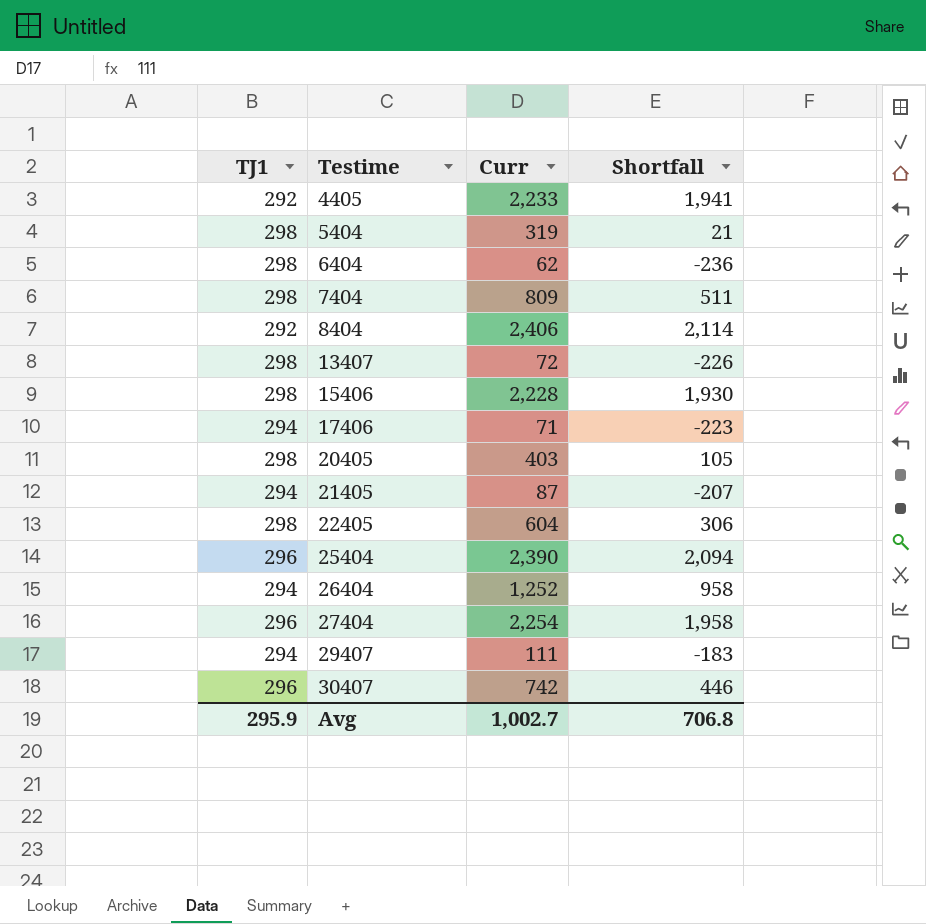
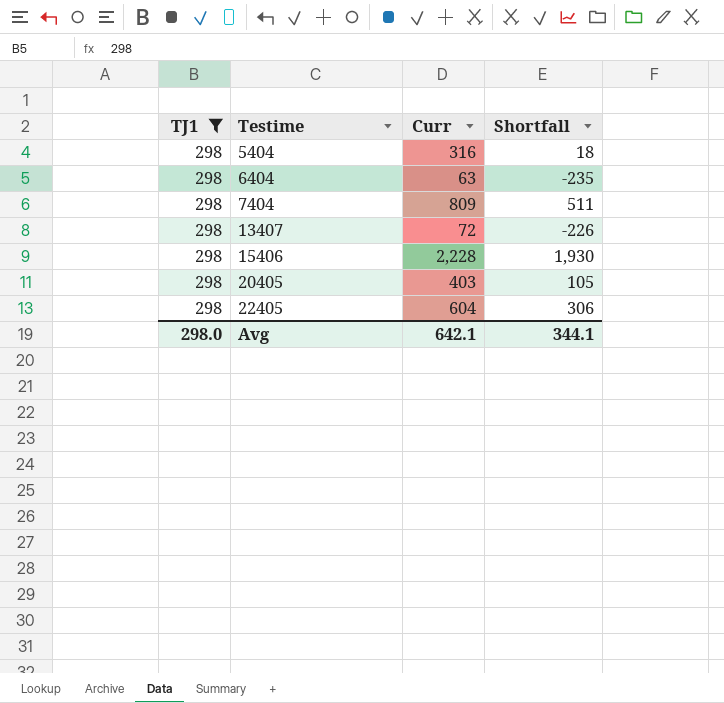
filter: none -> TJ1 = 298
5404 | Curr: 319 -> 316
5404 | Shortfall: 21 -> 18
6404 | Curr: 62 -> 63
6404 | Shortfall: -236 -> -235
Avg | TJ1: 295.9 -> 298.0
Avg | Curr: 1,002.7 -> 642.1
Avg | Shortfall: 706.8 -> 344.1

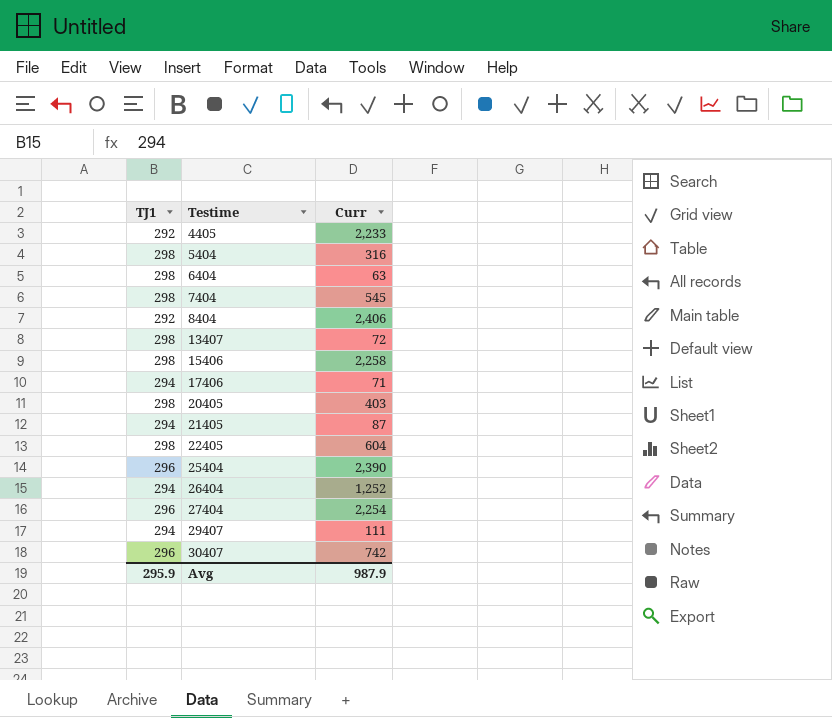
filter: TJ1 = 298 -> none
column Shortfall | formula: [Curr] - [TJ1] -> none
7404 | Curr: 809 -> 545
15406 | Curr: 2,228 -> 2,258
Avg | TJ1: 298.0 -> 295.9
Avg | Curr: 642.1 -> 987.9

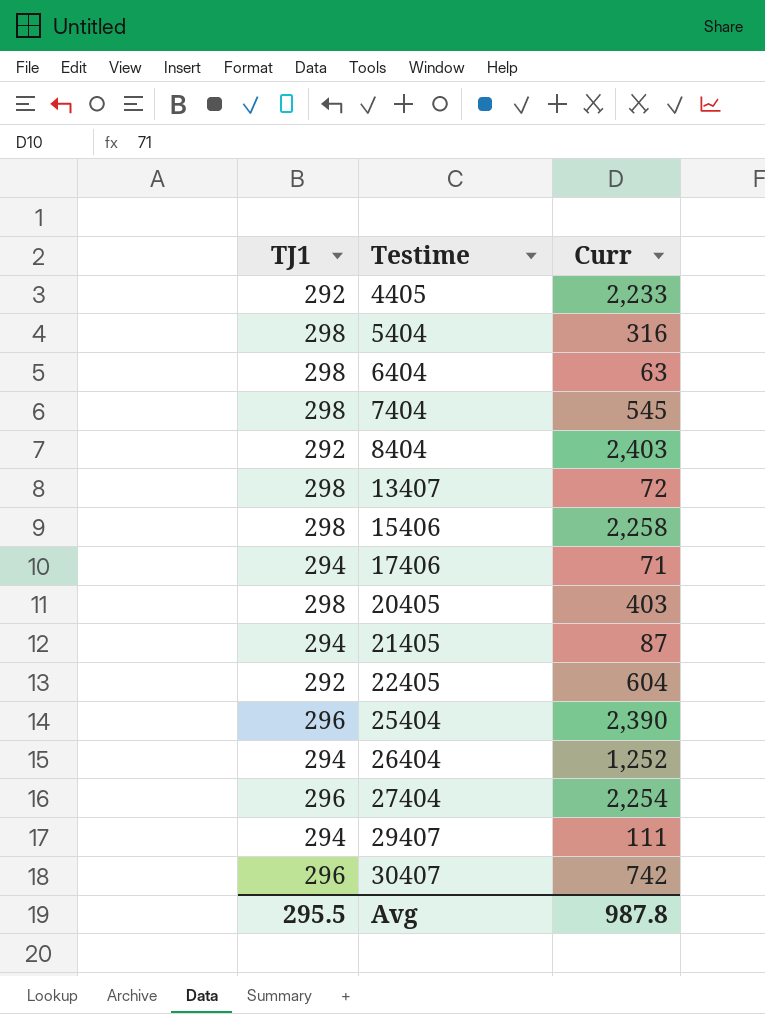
8404 | Curr: 2,406 -> 2,403
22405 | TJ1: 298 -> 292
Avg | TJ1: 295.9 -> 295.5
Avg | Curr: 987.9 -> 987.8

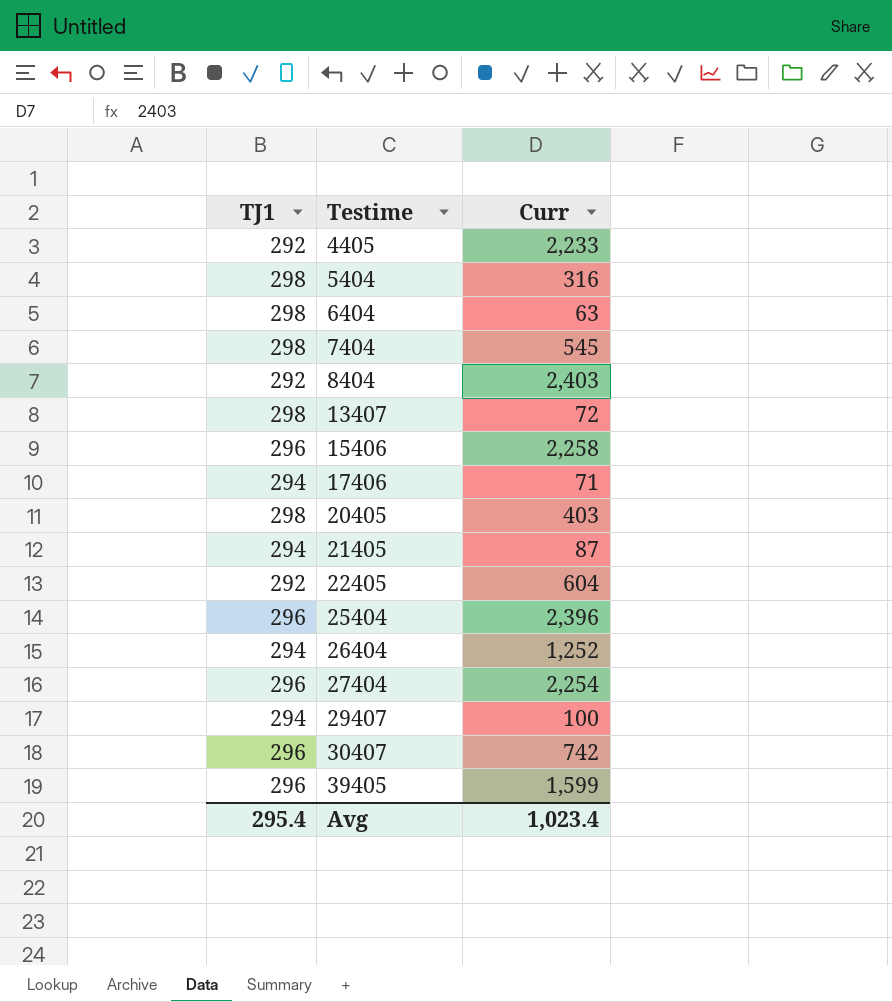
15406 | TJ1: 298 -> 296
25404 | Curr: 2,390 -> 2,396
29407 | Curr: 111 -> 100
row 39405: none -> 296 | 1,599
Avg | TJ1: 295.5 -> 295.4
Avg | Curr: 987.8 -> 1,023.4

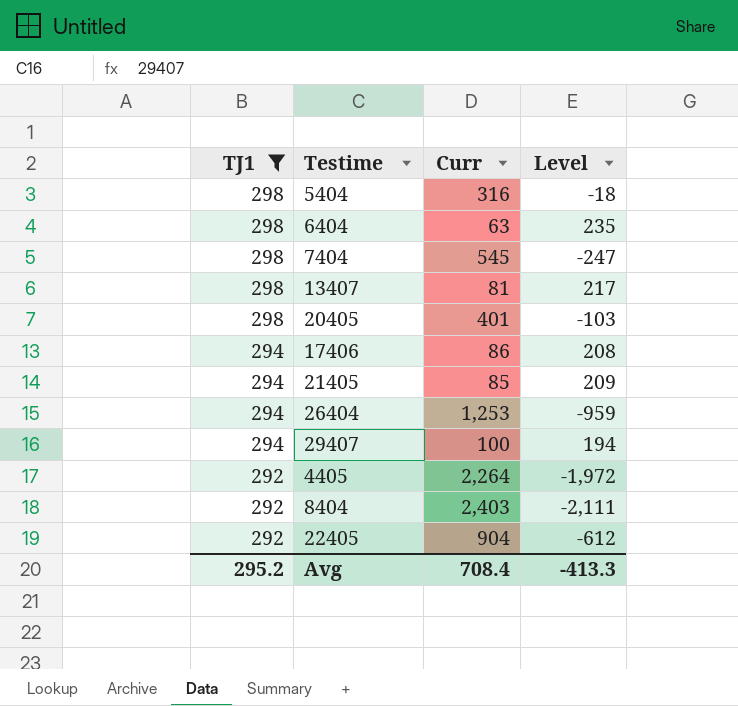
filter: none -> TJ1 != 296
row order: Testime ascending -> TJ1 descending
column Level | formula: none -> [TJ1] - [Curr]
13407 | Curr: 72 -> 81
20405 | Curr: 403 -> 401
17406 | Curr: 71 -> 86
21405 | Curr: 87 -> 85
26404 | Curr: 1,252 -> 1,253
4405 | Curr: 2,233 -> 2,264
22405 | Curr: 604 -> 904
Avg | TJ1: 295.4 -> 295.2
Avg | Curr: 1,023.4 -> 708.4

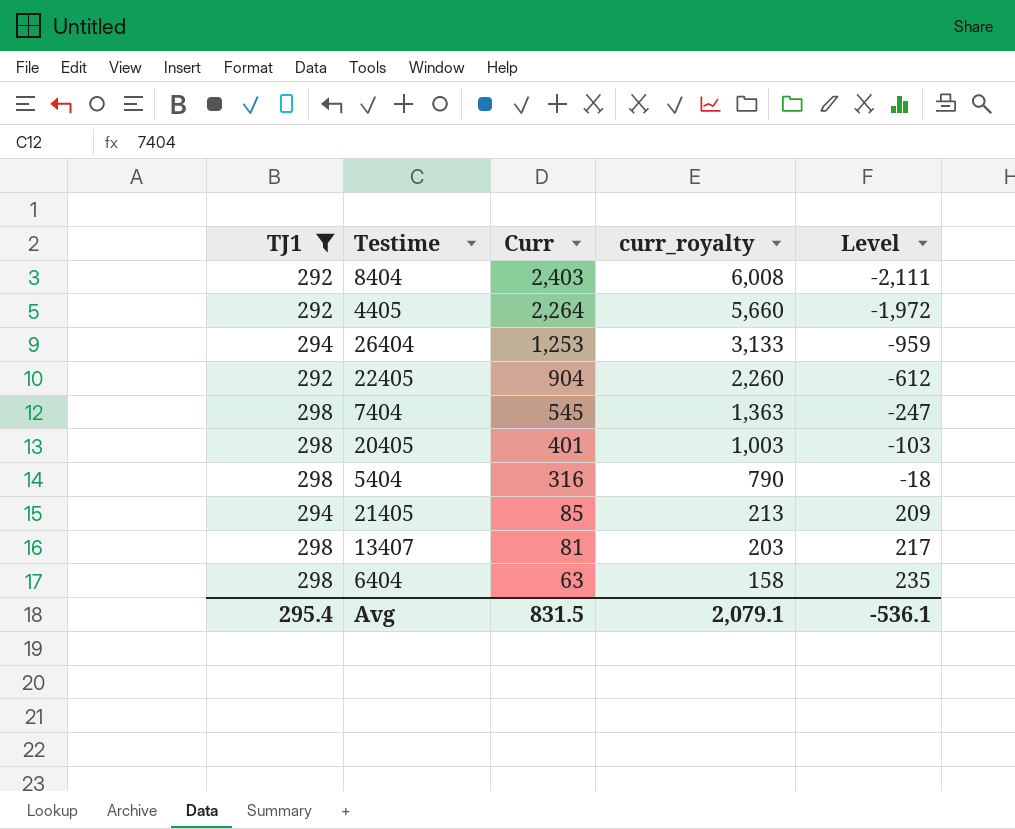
row order: TJ1 descending -> Curr descending
column curr_royalty | formula: none -> [Curr] * 2.5
row 17406: 294 | 86 | 208 -> none
row 29407: 294 | 100 | 194 -> none
Avg | TJ1: 295.2 -> 295.4
Avg | Curr: 708.4 -> 831.5
Avg | Level: -413.3 -> -536.1

